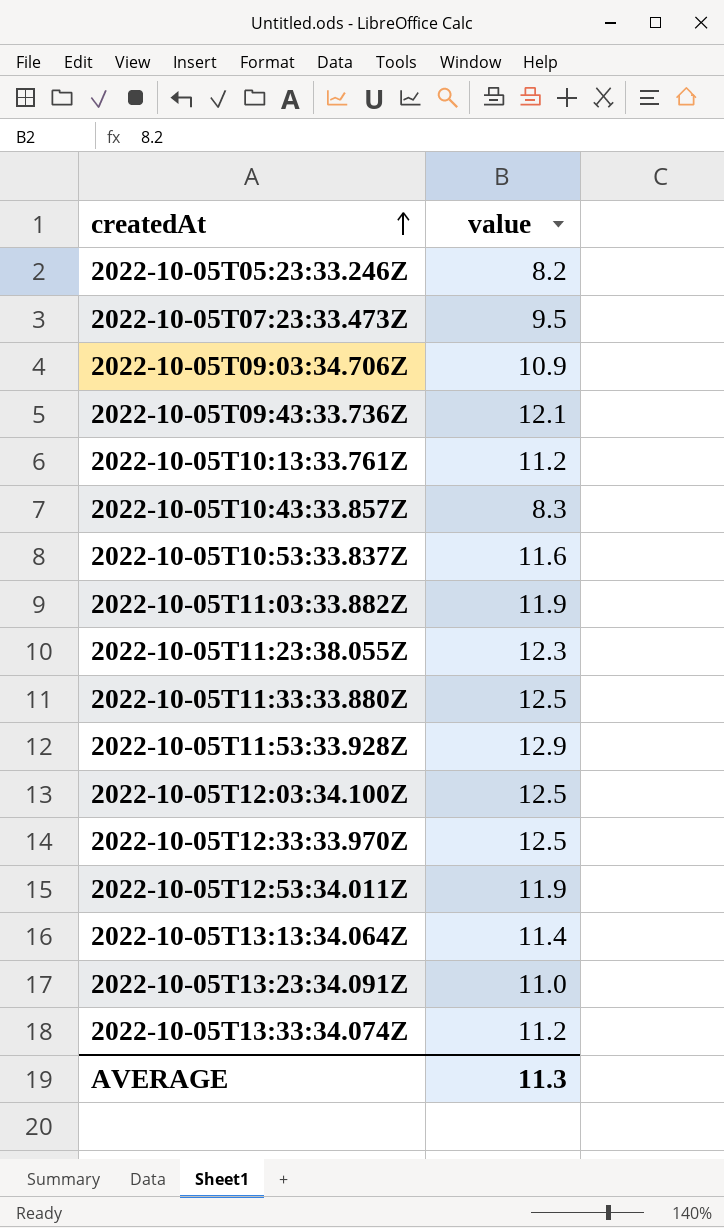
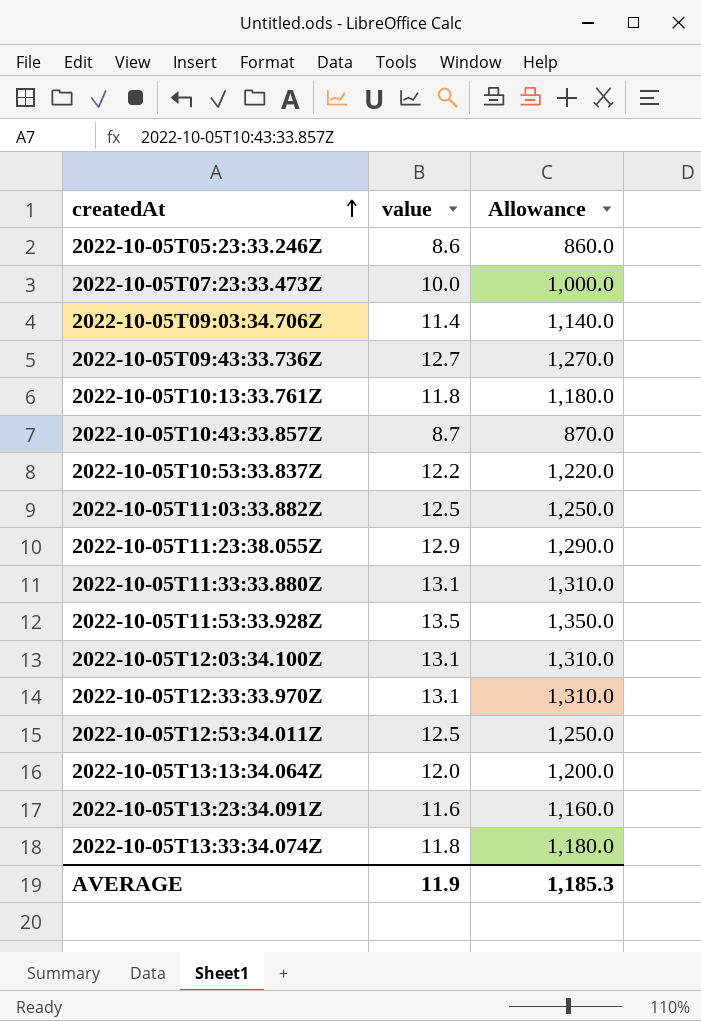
column Allowance | formula: none -> [value] * 100
2022-10-05T05:23:33.246Z | value: 8.2 -> 8.6
2022-10-05T07:23:33.473Z | value: 9.5 -> 10.0
2022-10-05T09:03:34.706Z | value: 10.9 -> 11.4
2022-10-05T09:43:33.736Z | value: 12.1 -> 12.7
2022-10-05T10:13:33.761Z | value: 11.2 -> 11.8
2022-10-05T10:43:33.857Z | value: 8.3 -> 8.7
2022-10-05T10:53:33.837Z | value: 11.6 -> 12.2
2022-10-05T11:03:33.882Z | value: 11.9 -> 12.5
2022-10-05T11:23:38.055Z | value: 12.3 -> 12.9
2022-10-05T11:33:33.880Z | value: 12.5 -> 13.1
2022-10-05T11:53:33.928Z | value: 12.9 -> 13.5
2022-10-05T12:03:34.100Z | value: 12.5 -> 13.1
2022-10-05T12:33:33.970Z | value: 12.5 -> 13.1
2022-10-05T12:53:34.011Z | value: 11.9 -> 12.5
2022-10-05T13:13:34.064Z | value: 11.4 -> 12.0
2022-10-05T13:23:34.091Z | value: 11.0 -> 11.6
2022-10-05T13:33:34.074Z | value: 11.2 -> 11.8
AVERAGE | value: 11.3 -> 11.9

